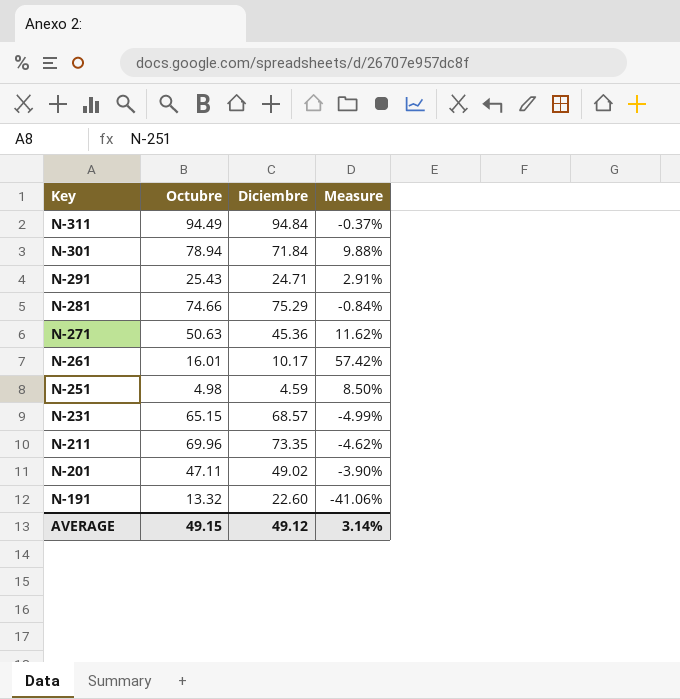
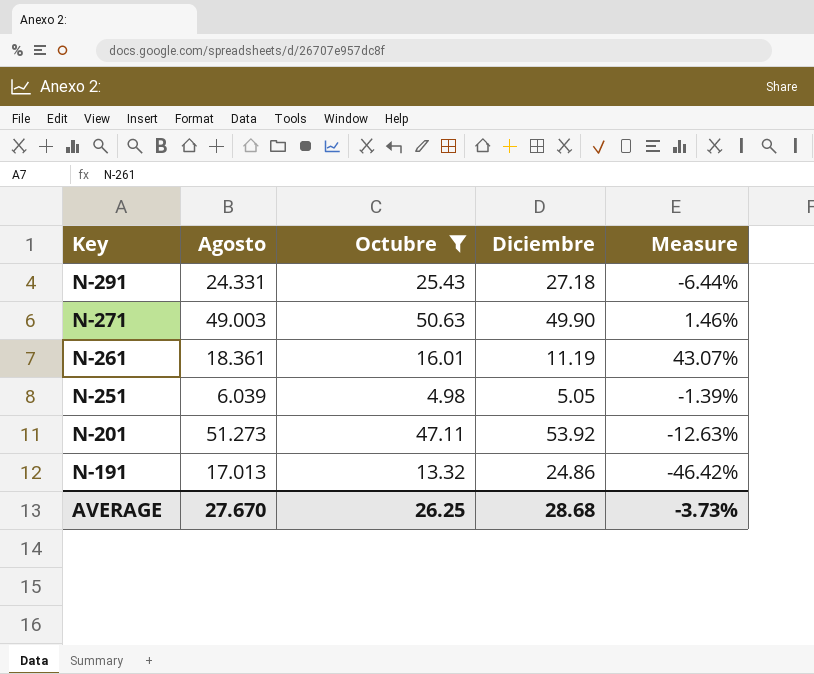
filter: none -> Octubre <= 50.63
column Agosto | position: none -> 2
N-291 | Diciembre: 24.71 -> 27.18
N-291 | Measure: 2.91% -> -6.44%
N-271 | Diciembre: 45.36 -> 49.90
N-271 | Measure: 11.62% -> 1.46%
N-261 | Diciembre: 10.17 -> 11.19
N-261 | Measure: 57.42% -> 43.07%
N-251 | Diciembre: 4.59 -> 5.05
N-251 | Measure: 8.50% -> -1.39%
N-201 | Diciembre: 49.02 -> 53.92
N-201 | Measure: -3.90% -> -12.63%
N-191 | Diciembre: 22.60 -> 24.86
N-191 | Measure: -41.06% -> -46.42%
AVERAGE | Octubre: 49.15 -> 26.25
AVERAGE | Diciembre: 49.12 -> 28.68
AVERAGE | Measure: 3.14% -> -3.73%

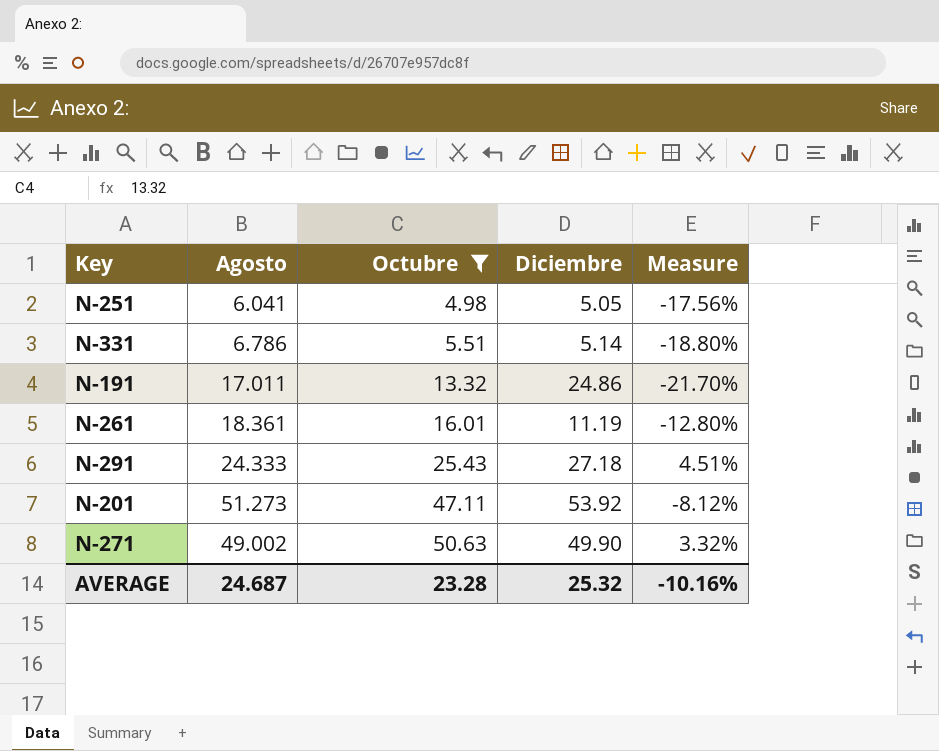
row order: Key descending -> Octubre ascending
column Measure | formula: ([Octubre] - [Diciembre]) / [Diciembre] -> ([Octubre] - [Agosto]) / [Agosto]
N-251 | Agosto: 6.039 -> 6.041
row N-331: none -> 6.786 | 5.51 | 5.14 | -18.80%
N-191 | Agosto: 17.013 -> 17.011
N-291 | Agosto: 24.331 -> 24.333
N-271 | Agosto: 49.003 -> 49.002
AVERAGE | Agosto: 27.670 -> 24.687
AVERAGE | Octubre: 26.25 -> 23.28
AVERAGE | Diciembre: 28.68 -> 25.32
AVERAGE | Measure: -3.73% -> -10.16%

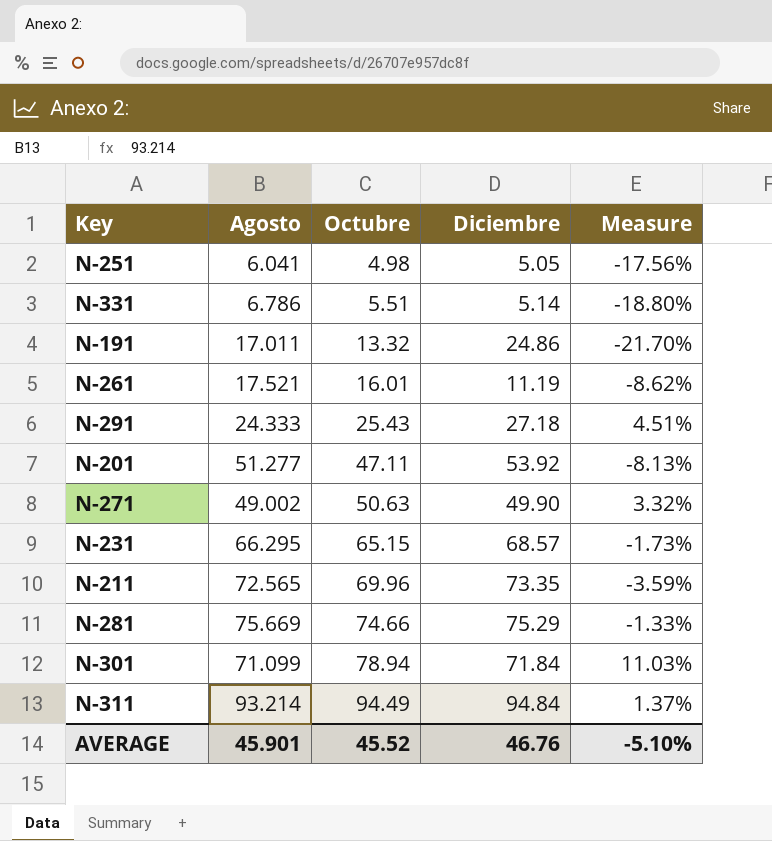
filter: Octubre <= 50.63 -> none
N-261 | Agosto: 18.361 -> 17.521
N-261 | Measure: -12.80% -> -8.62%
N-201 | Agosto: 51.273 -> 51.277
N-201 | Measure: -8.12% -> -8.13%
AVERAGE | Agosto: 24.687 -> 45.901
AVERAGE | Octubre: 23.28 -> 45.52
AVERAGE | Diciembre: 25.32 -> 46.76
AVERAGE | Measure: -10.16% -> -5.10%

